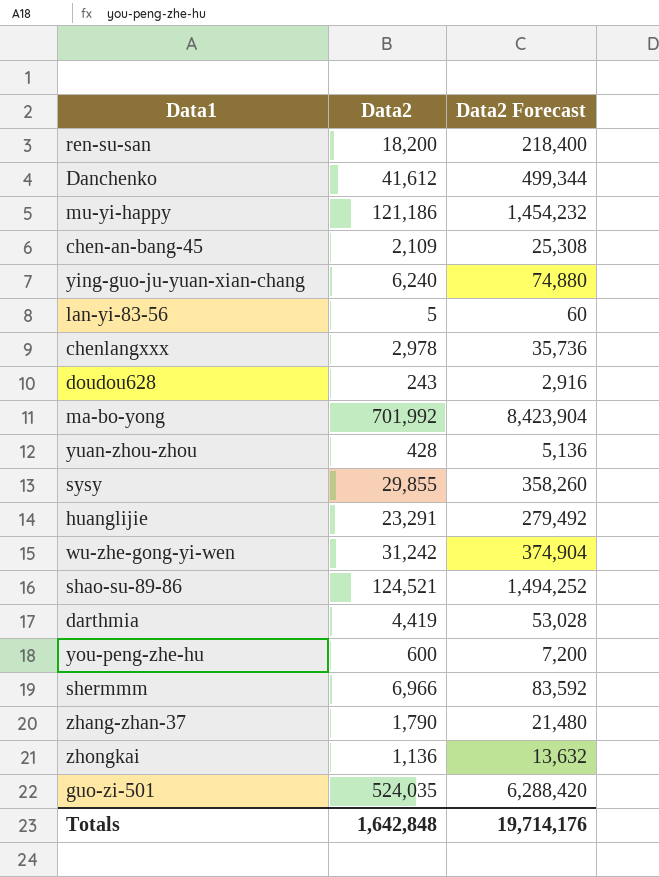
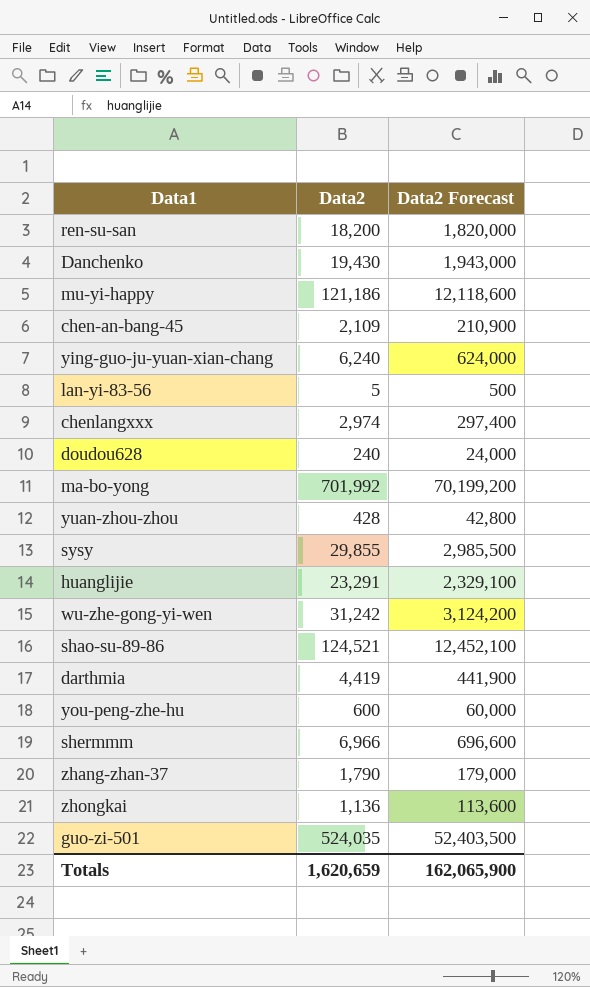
column Data2 Forecast | formula: [Data2] * 12 -> [Data2] * 100
Danchenko | Data2: 41,612 -> 19,430
chenlangxxx | Data2: 2,978 -> 2,974
doudou628 | Data2: 243 -> 240
Totals | Data2: 1,642,848 -> 1,620,659
Totals | Data2 Forecast: 19,714,176 -> 162,065,900

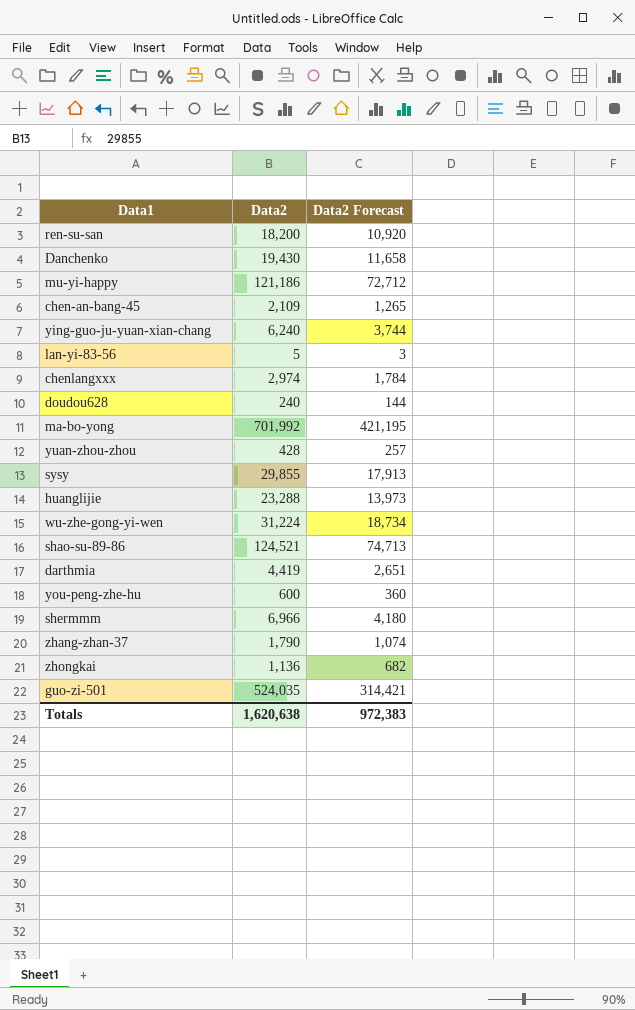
column Data2 Forecast | formula: [Data2] * 100 -> [Data2] * 0.6
huanglijie | Data2: 23,291 -> 23,288
wu-zhe-gong-yi-wen | Data2: 31,242 -> 31,224
Totals | Data2: 1,620,659 -> 1,620,638
Totals | Data2 Forecast: 162,065,900 -> 972,383

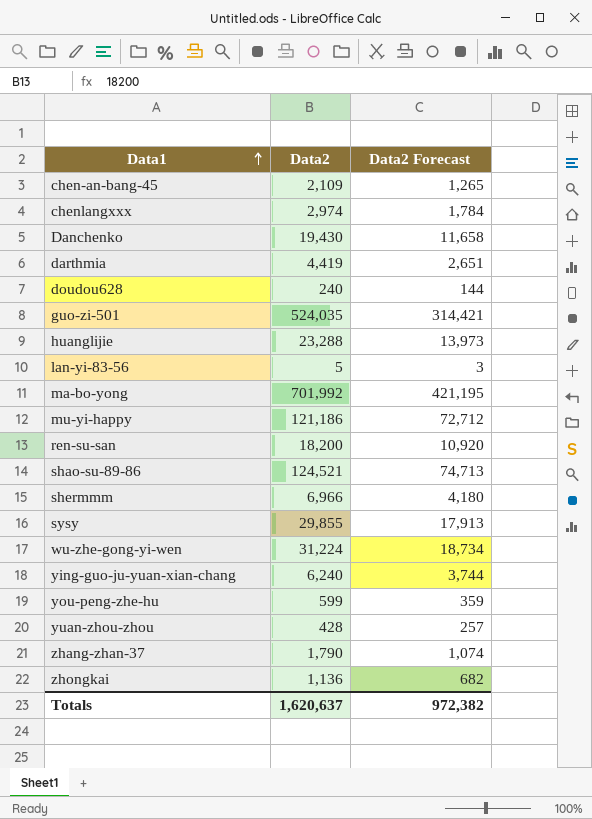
row order: none -> Data1 ascending
you-peng-zhe-hu | Data2: 600 -> 599
you-peng-zhe-hu | Data2 Forecast: 360 -> 359
Totals | Data2: 1,620,638 -> 1,620,637
Totals | Data2 Forecast: 972,383 -> 972,382

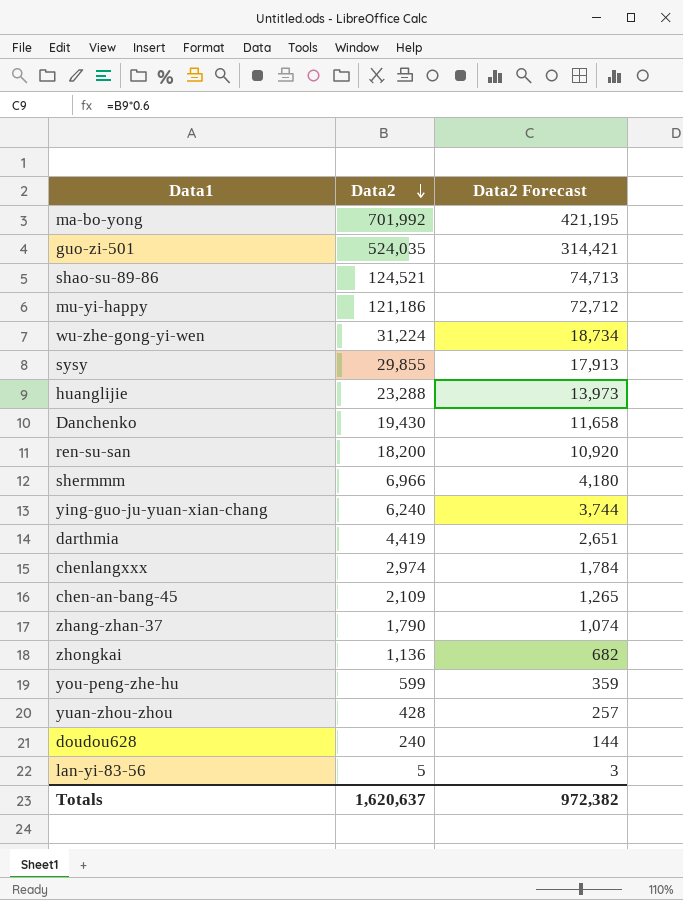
row order: Data1 ascending -> Data2 descending

